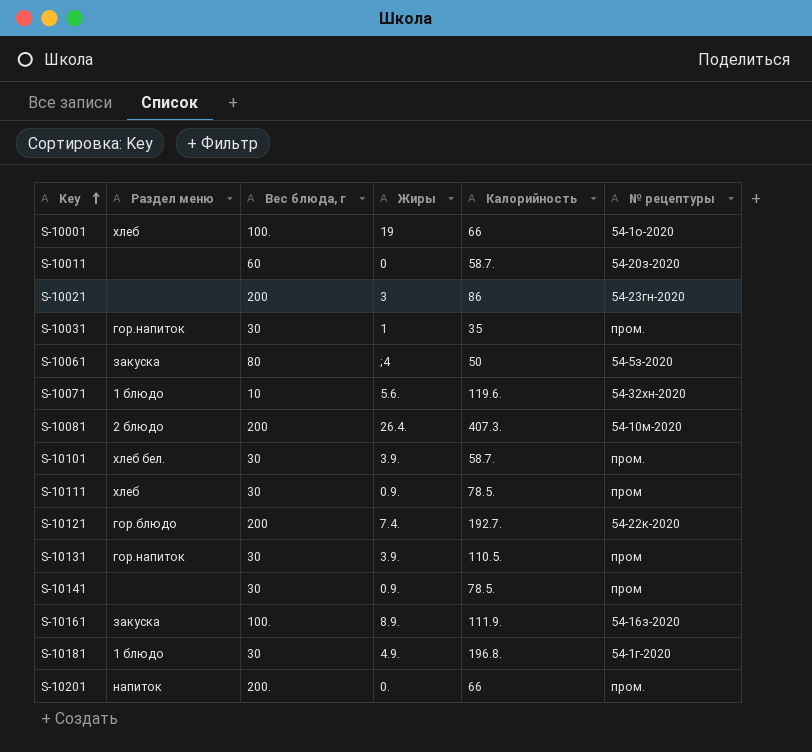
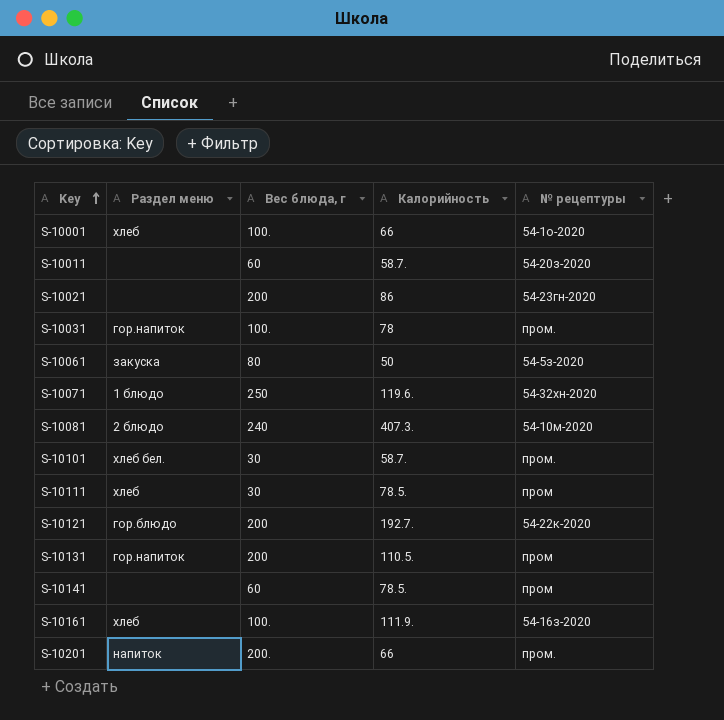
column Жиры | position: 4 -> none
row S-10181: 1 блюдо | 30 | 4.9. | 196.8. | 54-1г-2020 -> none
S-10031 | Вес блюда, г: 30 -> 100.
S-10031 | Калорийность: 35 -> 78
S-10071 | Вес блюда, г: 10 -> 250
S-10081 | Вес блюда, г: 200 -> 240
S-10131 | Вес блюда, г: 30 -> 200
S-10141 | Вес блюда, г: 30 -> 60
S-10161 | Раздел меню: закуска -> хлеб

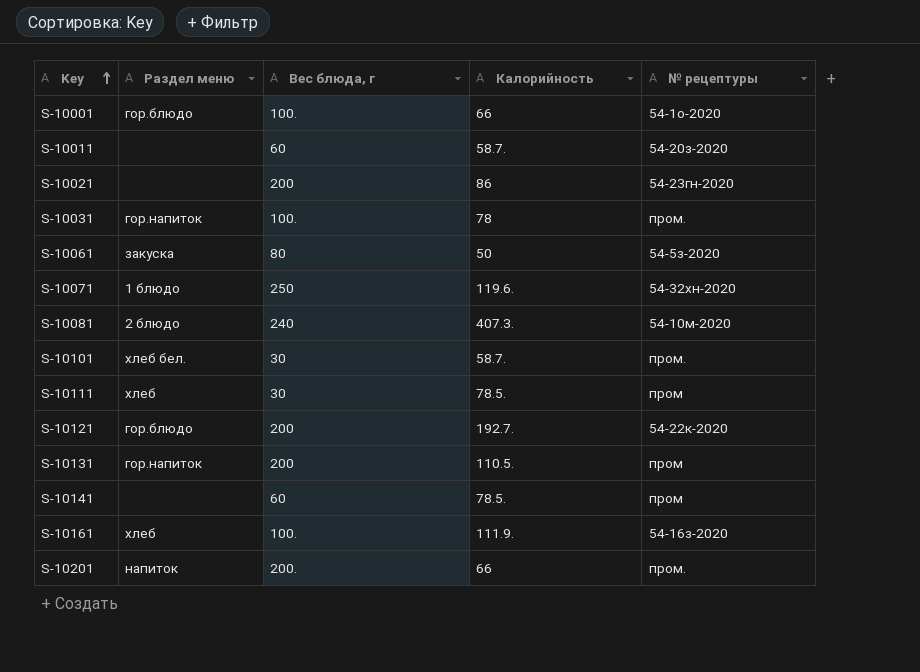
S-10001 | Раздел меню: хлеб -> гор.блюдо

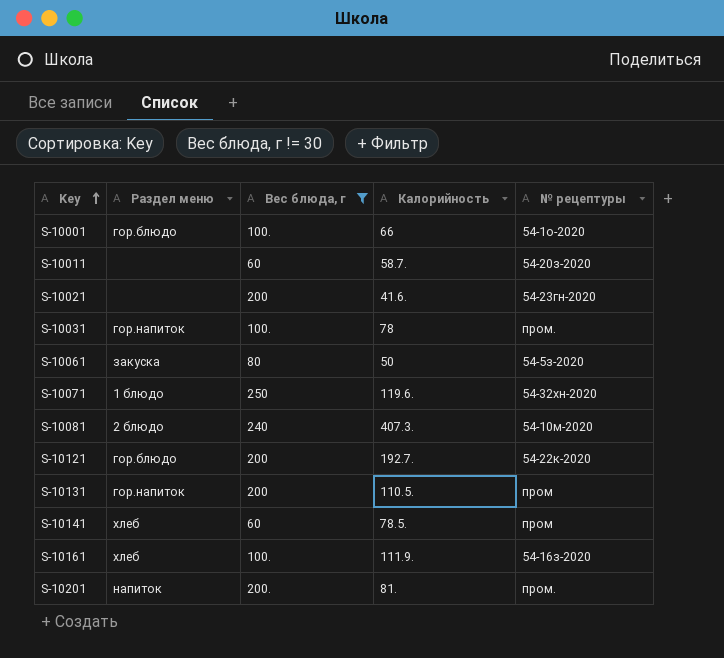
filter: none -> Вес блюда, г != 30
S-10021 | Калорийность: 86 -> 41.6.
S-10141 | Раздел меню: none -> хлеб
S-10201 | Калорийность: 66 -> 81.

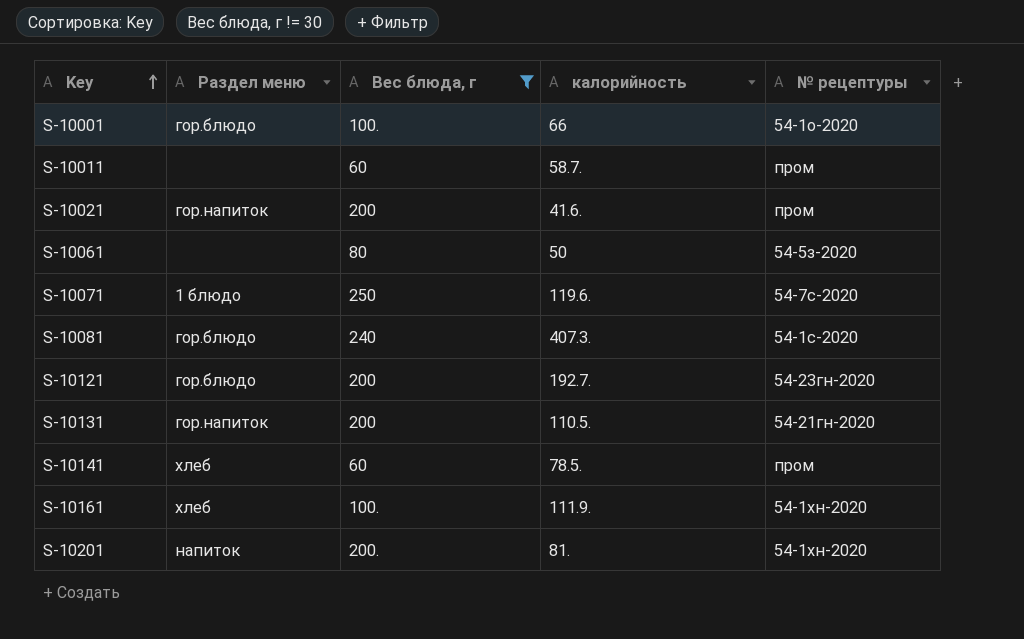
column name: Калорийность -> калорийность
row S-10031: гор.напиток | 100. | 78 | пром. -> none
S-10011 | № рецептуры: 54-20з-2020 -> пром
S-10021 | Раздел меню: none -> гор.напиток
S-10021 | № рецептуры: 54-23гн-2020 -> пром
S-10061 | Раздел меню: закуска -> none
S-10071 | № рецептуры: 54-32хн-2020 -> 54-7с-2020
S-10081 | Раздел меню: 2 блюдо -> гор.блюдо
S-10081 | № рецептуры: 54-10м-2020 -> 54-1с-2020
S-10121 | № рецептуры: 54-22к-2020 -> 54-23гн-2020
S-10131 | № рецептуры: пром -> 54-21гн-2020
S-10161 | № рецептуры: 54-16з-2020 -> 54-1хн-2020
S-10201 | № рецептуры: пром. -> 54-1хн-2020

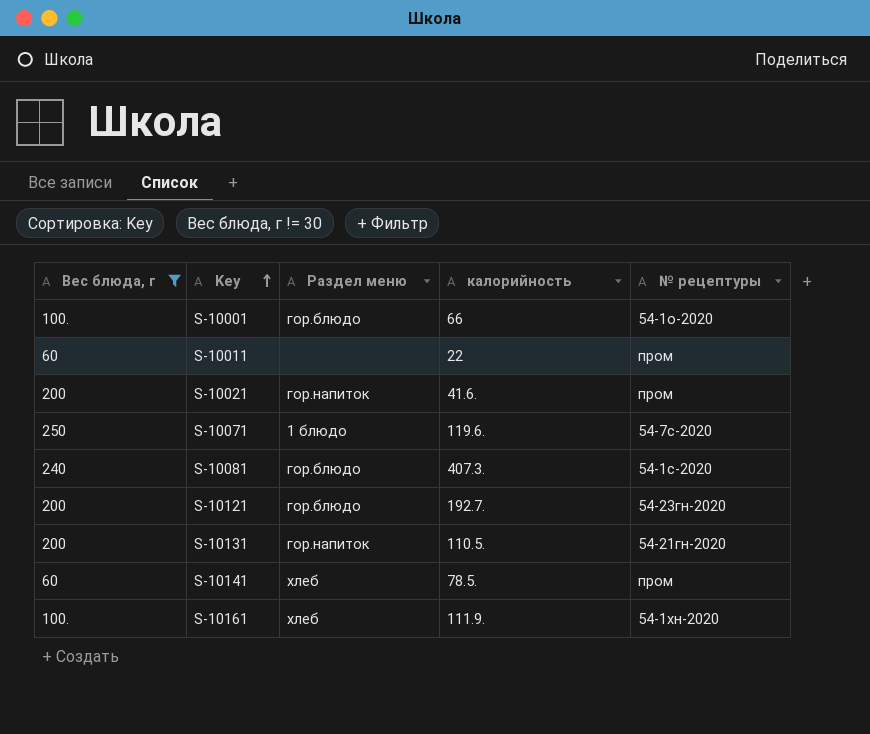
column Вес блюда, г | position: 3 -> 1
row S-10061: none | 80 | 50 | 54-5з-2020 -> none
row S-10201: напиток | 200. | 81. | 54-1хн-2020 -> none
S-10011 | калорийность: 58.7. -> 22

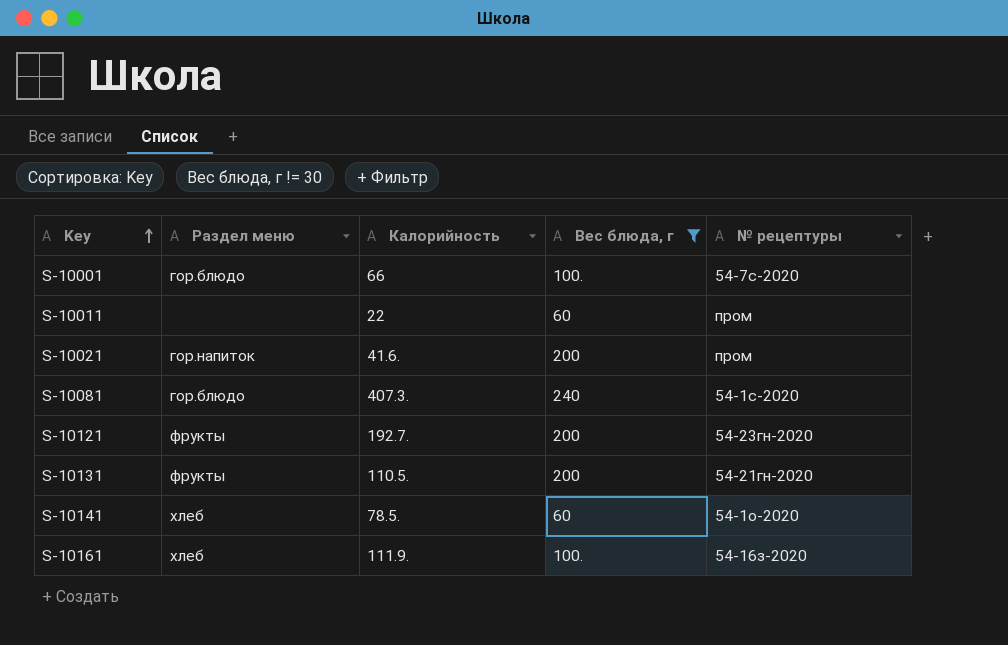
column name: калорийность -> Калорийность
column Вес блюда, г | position: 1 -> 4
row S-10071: 250 | 1 блюдо | 119.6. | 54-7с-2020 -> none
S-10001 | № рецептуры: 54-1о-2020 -> 54-7с-2020
S-10121 | Раздел меню: гор.блюдо -> фрукты
S-10131 | Раздел меню: гор.напиток -> фрукты
S-10141 | № рецептуры: пром -> 54-1о-2020
S-10161 | № рецептуры: 54-1хн-2020 -> 54-16з-2020

